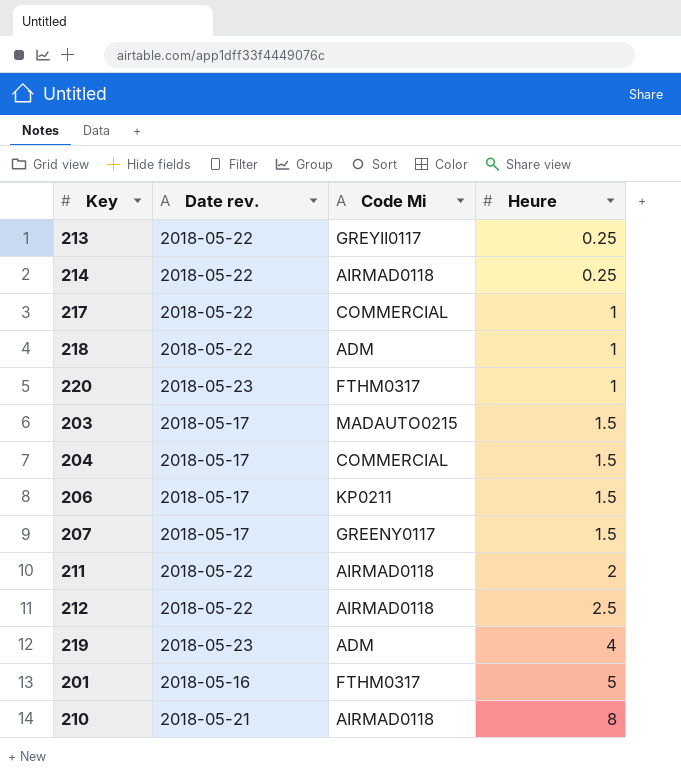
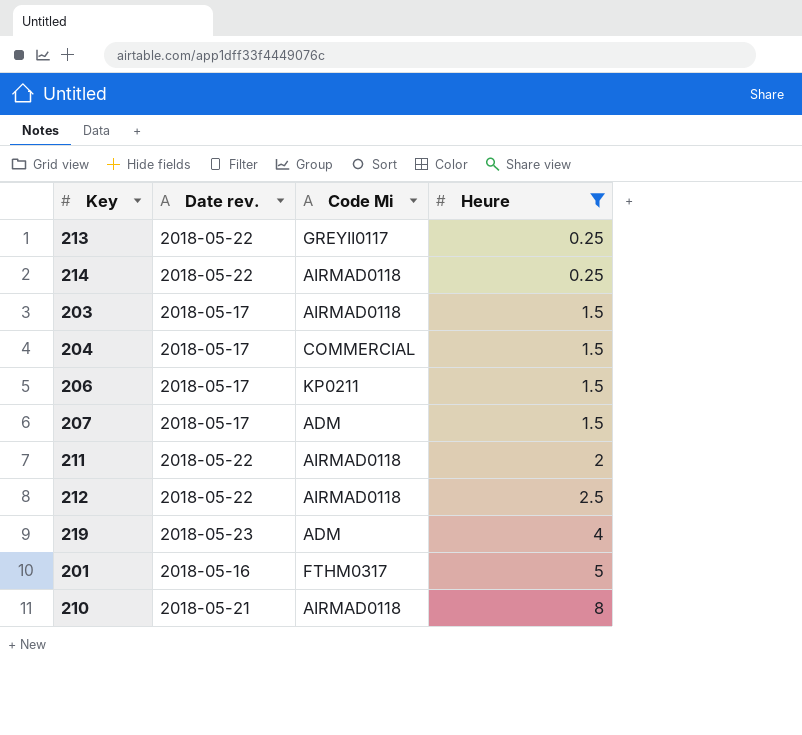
filter: none -> Heure != 1
203 | Code Mi: MADAUTO0215 -> AIRMAD0118
207 | Code Mi: GREENY0117 -> ADM

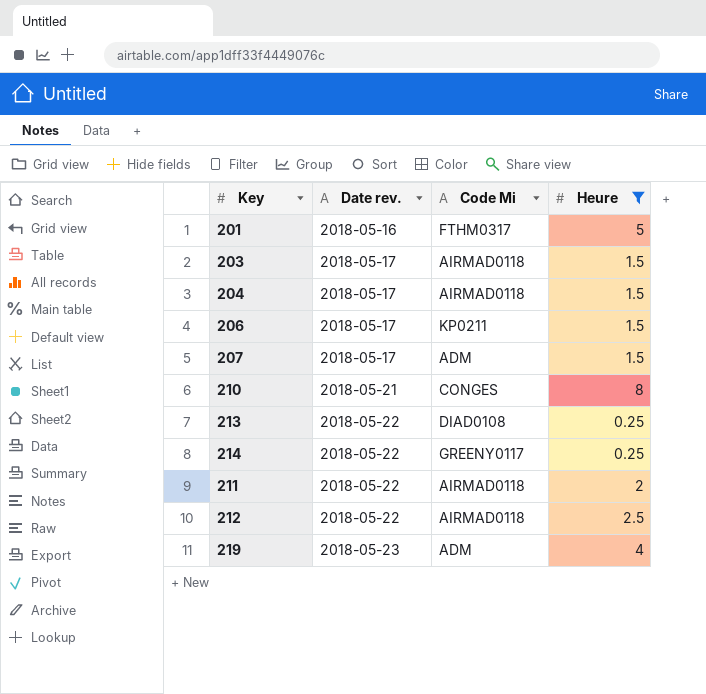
row order: Heure ascending -> Date rev. ascending
204 | Code Mi: COMMERCIAL -> AIRMAD0118
210 | Code Mi: AIRMAD0118 -> CONGES
213 | Code Mi: GREYII0117 -> DIAD0108
214 | Code Mi: AIRMAD0118 -> GREENY0117

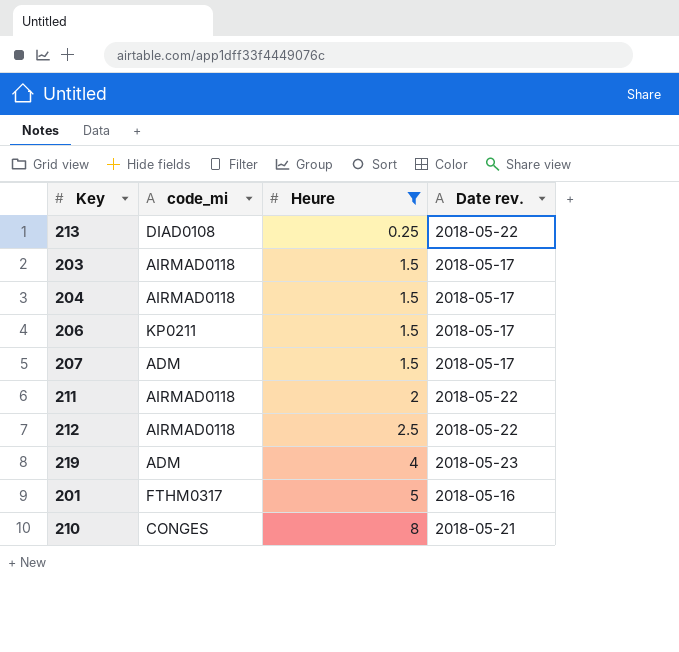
row order: Date rev. ascending -> Heure ascending
column name: Code Mi -> code_mi
column Date rev. | position: 2 -> 4
row 214: 2018-05-22 | GREENY0117 | 0.25 -> none

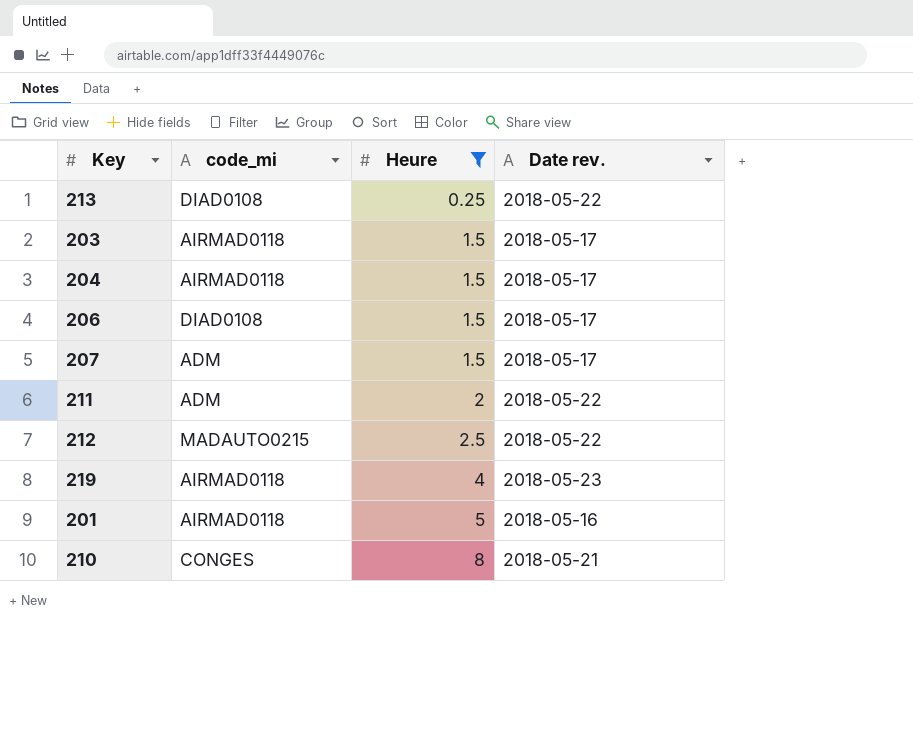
206 | code_mi: KP0211 -> DIAD0108
211 | code_mi: AIRMAD0118 -> ADM
212 | code_mi: AIRMAD0118 -> MADAUTO0215
219 | code_mi: ADM -> AIRMAD0118
201 | code_mi: FTHM0317 -> AIRMAD0118

